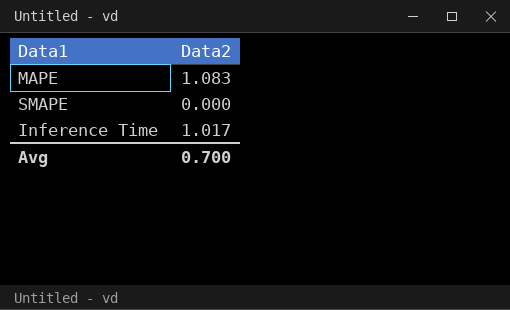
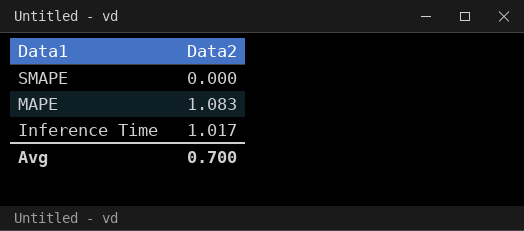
row order: none -> Data1 descending

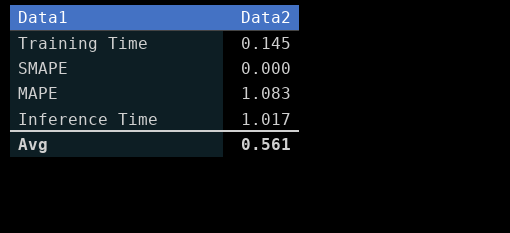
row Training Time: none -> 0.145
Avg | Data2: 0.700 -> 0.561

